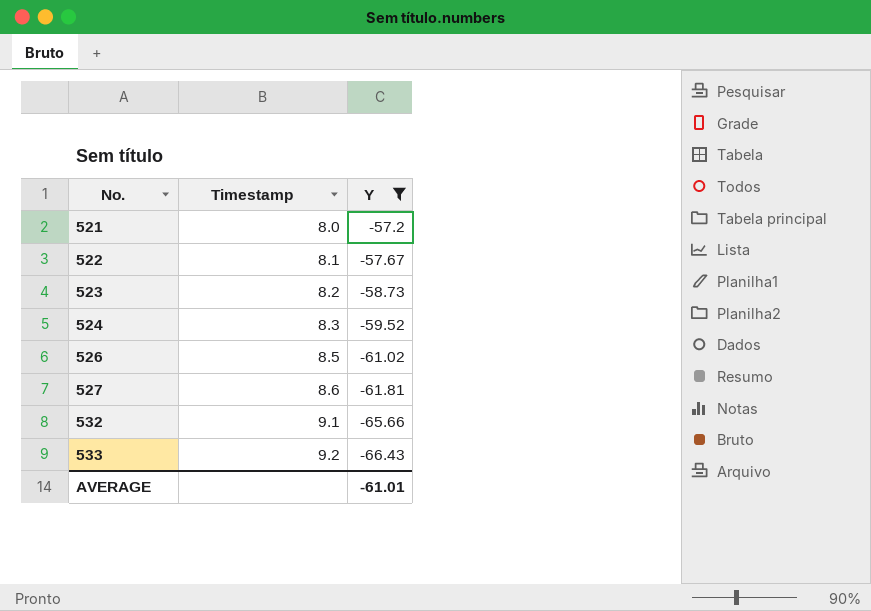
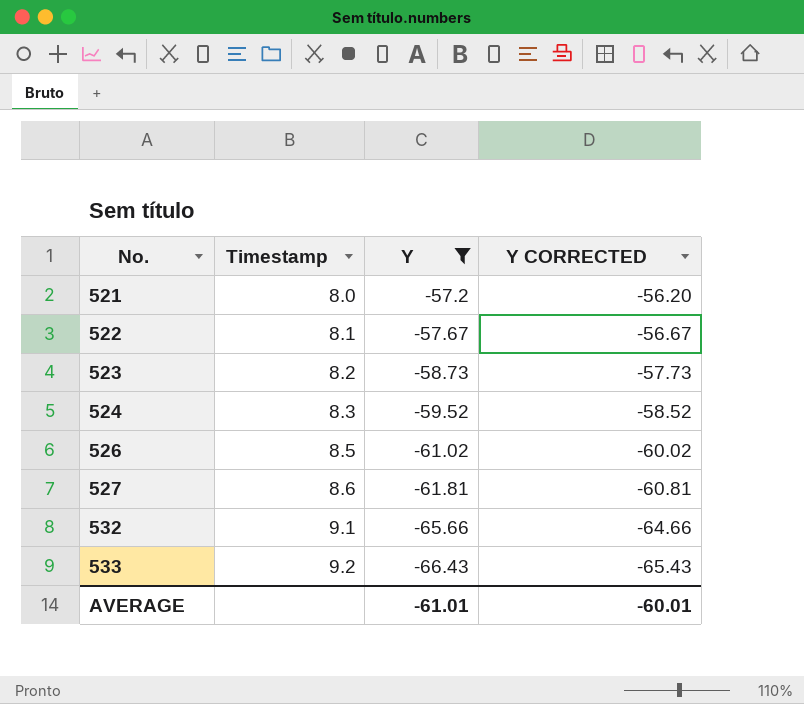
column Y CORRECTED | formula: none -> [Y] + 1

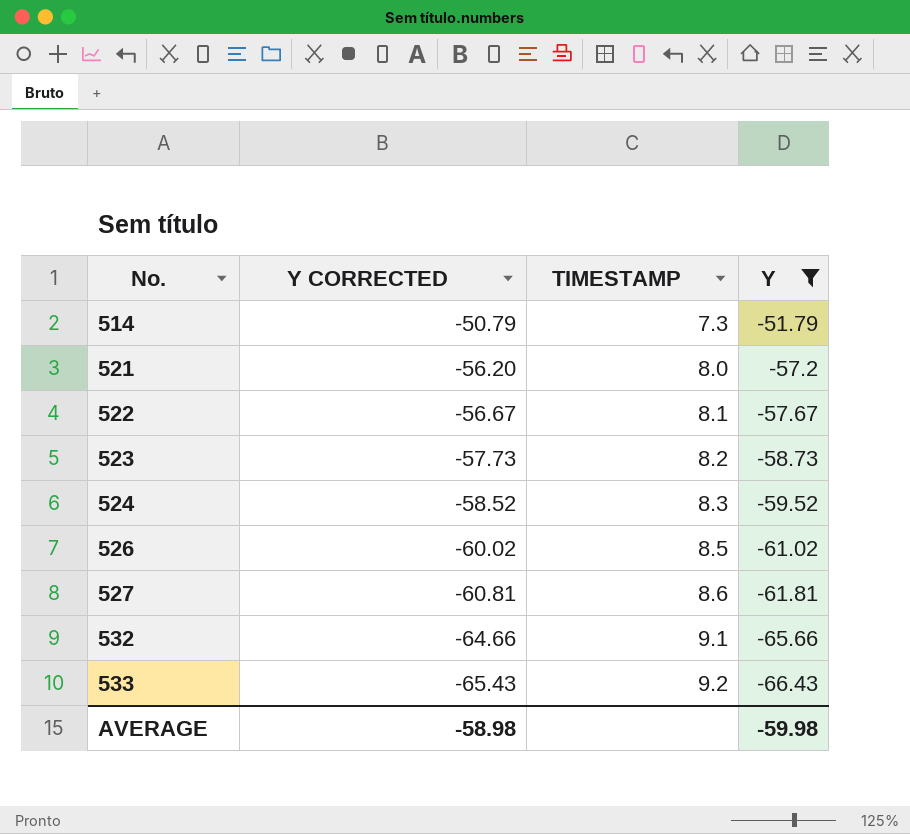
column Y CORRECTED | position: 4 -> 2
column name: Timestamp -> TIMESTAMP
row 514: none -> -50.79 | 7.3 | -51.79
AVERAGE | Y CORRECTED: -60.01 -> -58.98
AVERAGE | Y: -61.01 -> -59.98

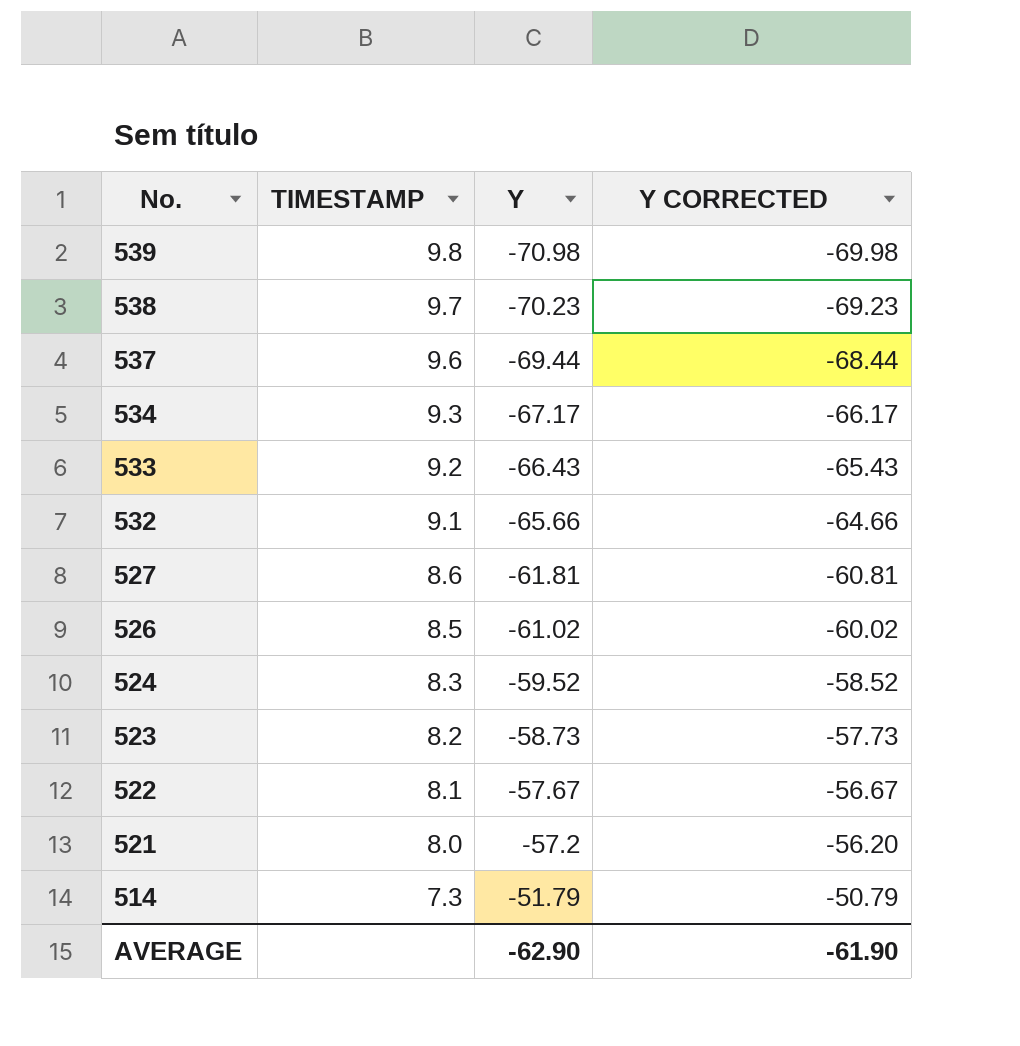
filter: Y >= -66.43 -> none
row order: No. ascending -> No. descending
column Y CORRECTED | position: 2 -> 4
AVERAGE | Y: -59.98 -> -62.90
AVERAGE | Y CORRECTED: -58.98 -> -61.90

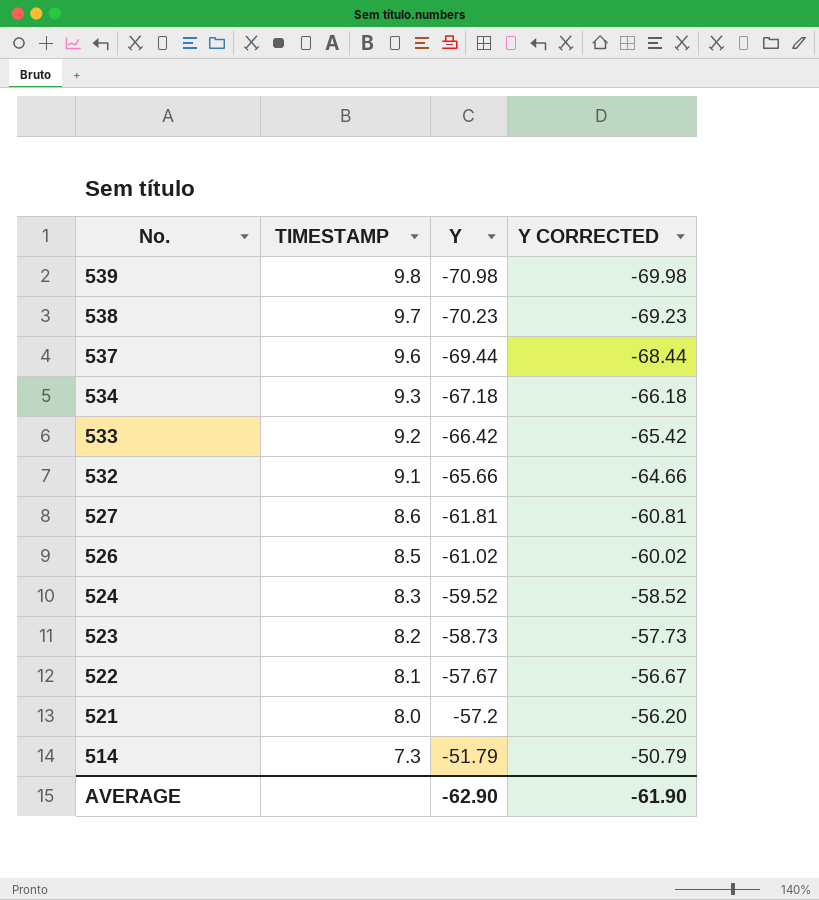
534 | Y: -67.17 -> -67.18
534 | Y CORRECTED: -66.17 -> -66.18
533 | Y: -66.43 -> -66.42
533 | Y CORRECTED: -65.43 -> -65.42

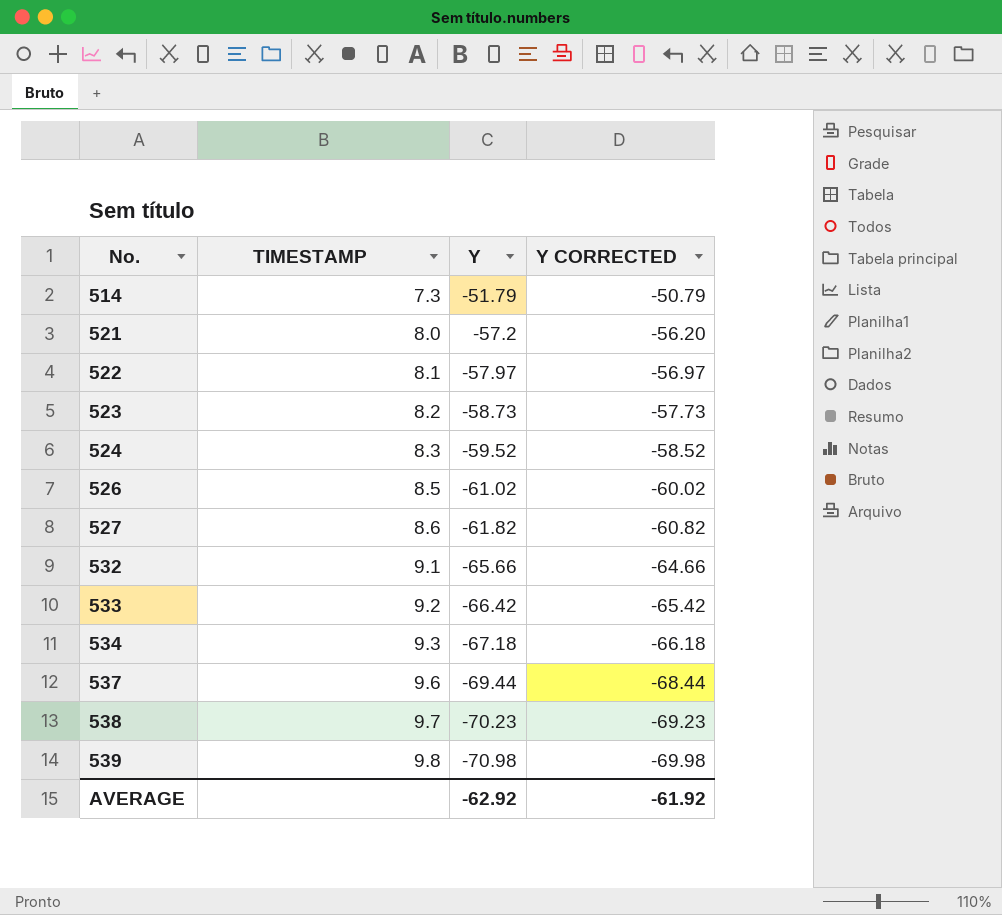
row order: No. descending -> No. ascending
522 | Y: -57.67 -> -57.97
522 | Y CORRECTED: -56.67 -> -56.97
527 | Y: -61.81 -> -61.82
527 | Y CORRECTED: -60.81 -> -60.82
AVERAGE | Y: -62.90 -> -62.92
AVERAGE | Y CORRECTED: -61.90 -> -61.92

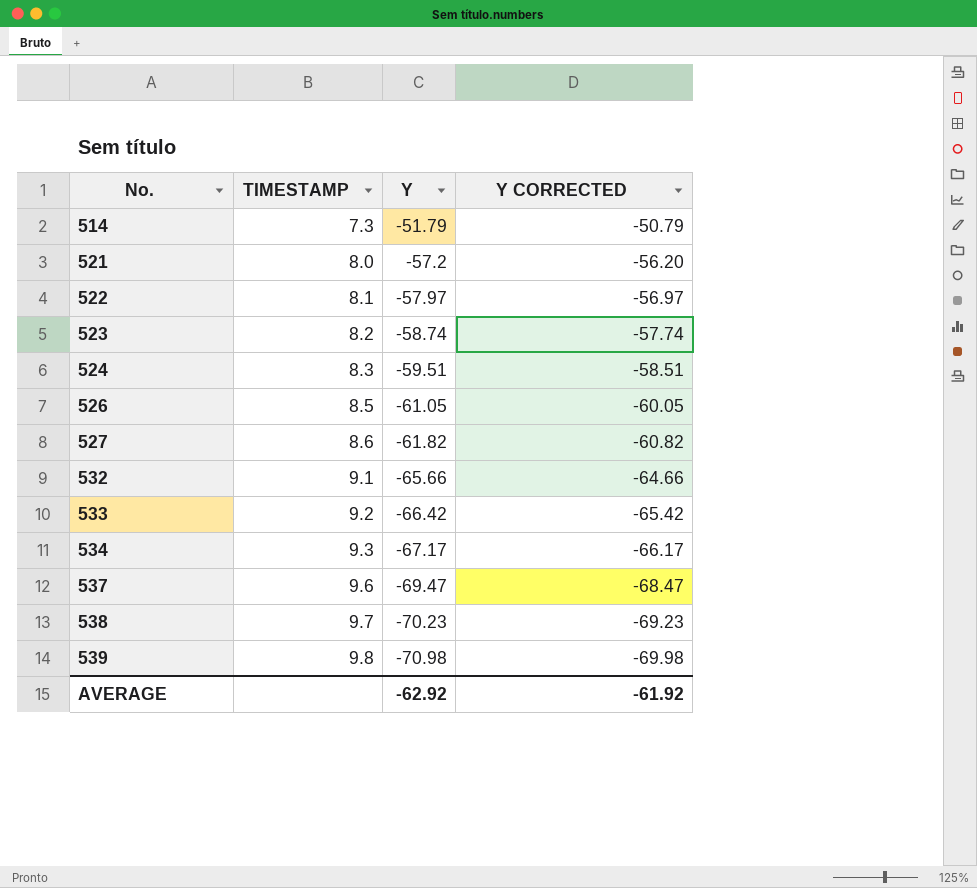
523 | Y: -58.73 -> -58.74
523 | Y CORRECTED: -57.73 -> -57.74
524 | Y: -59.52 -> -59.51
524 | Y CORRECTED: -58.52 -> -58.51
526 | Y: -61.02 -> -61.05
526 | Y CORRECTED: -60.02 -> -60.05
534 | Y: -67.18 -> -67.17
534 | Y CORRECTED: -66.18 -> -66.17
537 | Y: -69.44 -> -69.47
537 | Y CORRECTED: -68.44 -> -68.47

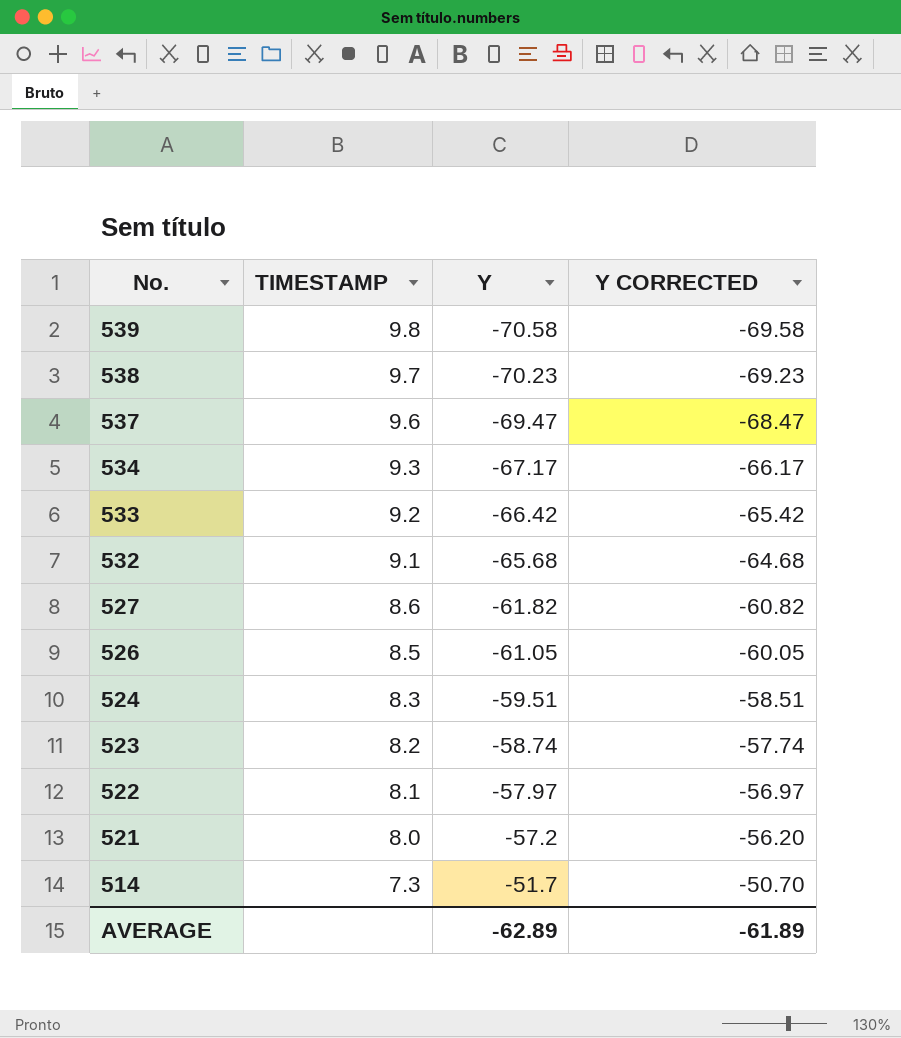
row order: No. ascending -> No. descending
539 | Y: -70.98 -> -70.58
539 | Y CORRECTED: -69.98 -> -69.58
532 | Y: -65.66 -> -65.68
532 | Y CORRECTED: -64.66 -> -64.68
514 | Y: -51.79 -> -51.7
514 | Y CORRECTED: -50.79 -> -50.70
AVERAGE | Y: -62.92 -> -62.89
AVERAGE | Y CORRECTED: -61.92 -> -61.89

